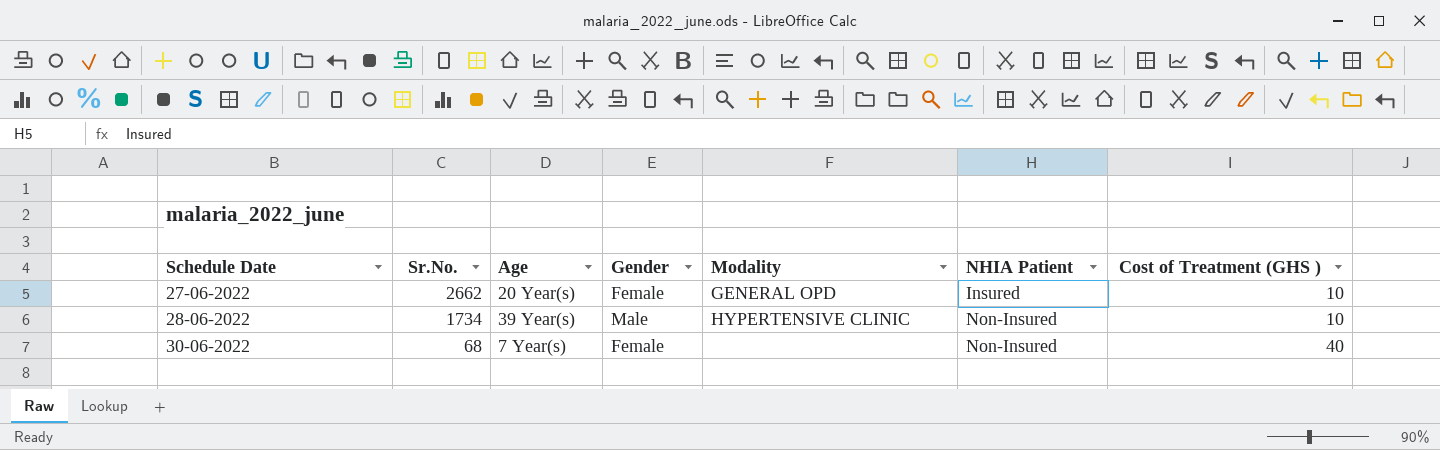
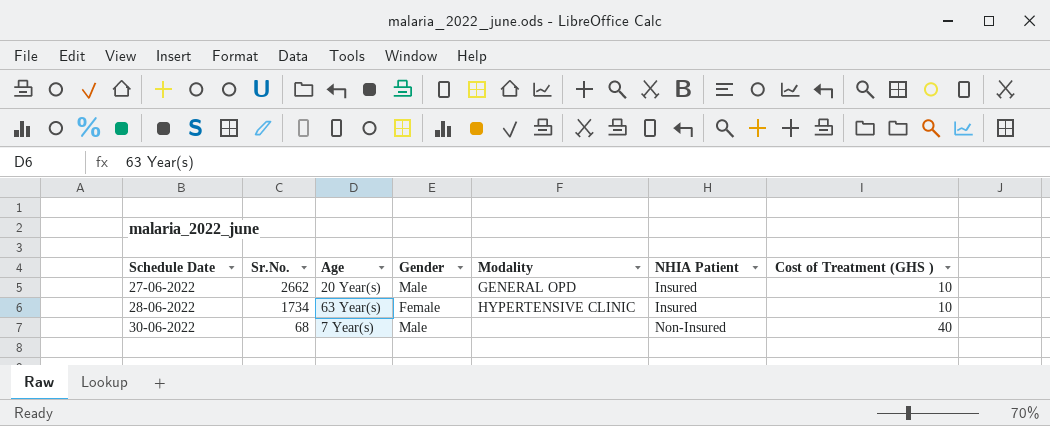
27-06-2022 | Gender: Female -> Male
28-06-2022 | Age: 39 Year(s) -> 63 Year(s)
28-06-2022 | Gender: Male -> Female
28-06-2022 | NHIA Patient: Non-Insured -> Insured
30-06-2022 | Gender: Female -> Male

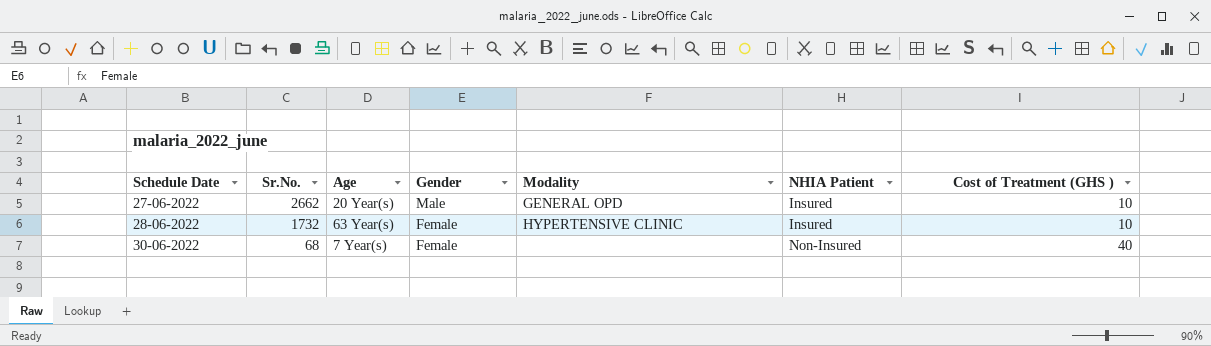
28-06-2022 | Sr.No.: 1734 -> 1732
30-06-2022 | Gender: Male -> Female

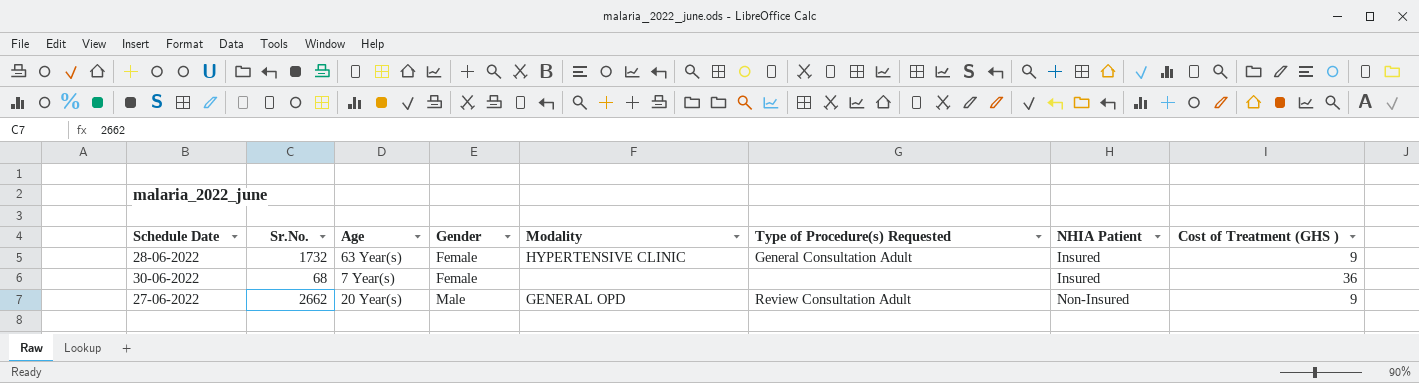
row order: Schedule Date ascending -> Gender ascending
column Type of Procedure(s) Requested | position: none -> 6
28-06-2022 | Cost of Treatment (GHS ): 10 -> 9
30-06-2022 | NHIA Patient: Non-Insured -> Insured
30-06-2022 | Cost of Treatment (GHS ): 40 -> 36
27-06-2022 | NHIA Patient: Insured -> Non-Insured
27-06-2022 | Cost of Treatment (GHS ): 10 -> 9

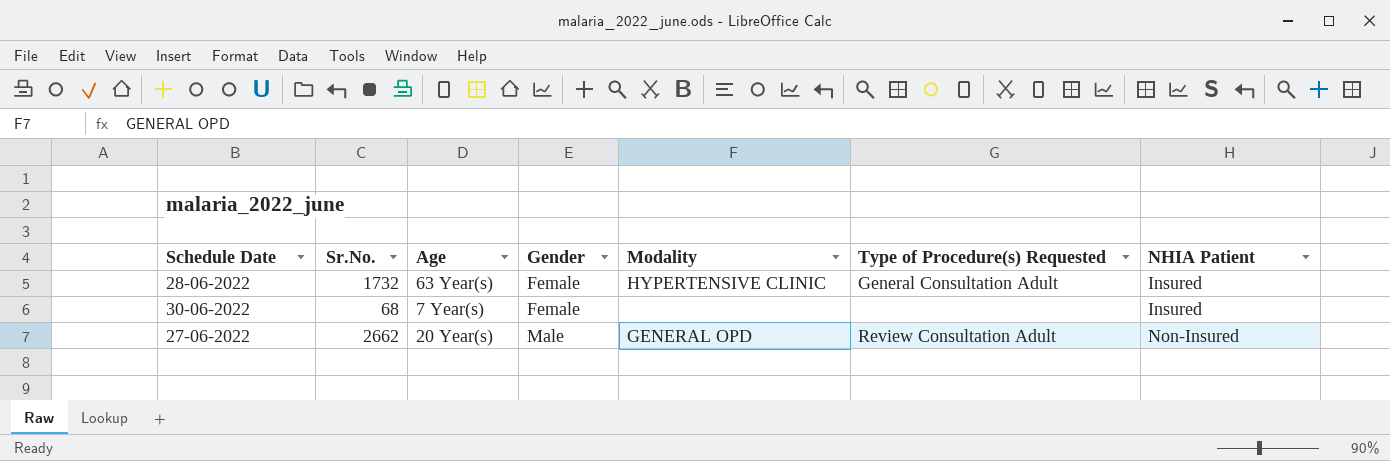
column Cost of Treatment (GHS ) | position: 8 -> none

